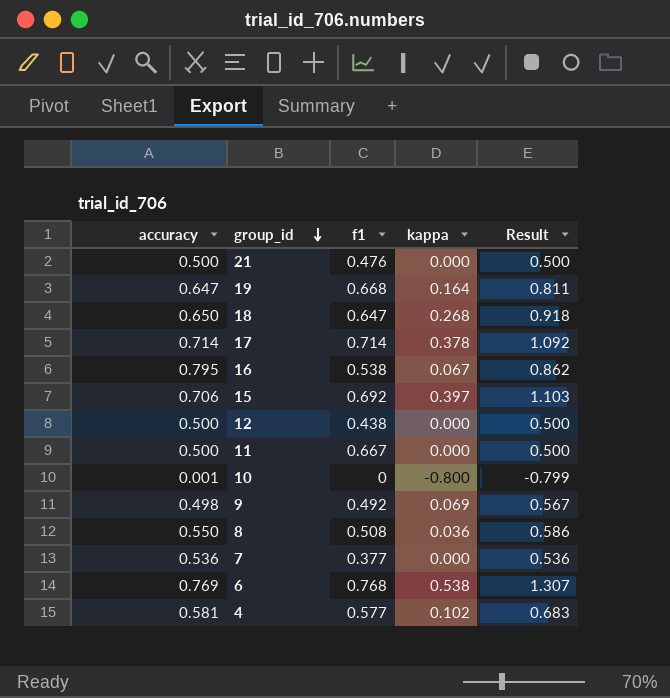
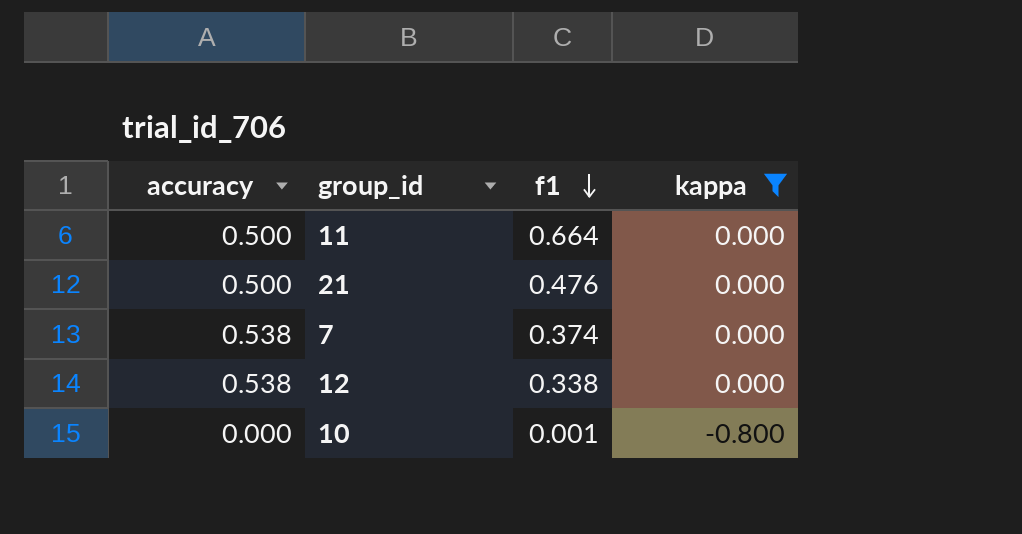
filter: none -> kappa <= 0.000
row order: group_id descending -> f1 descending
column Result | formula: [accuracy] + [kappa] -> none
11 | f1: 0.667 -> 0.664
7 | accuracy: 0.536 -> 0.538
7 | f1: 0.377 -> 0.374
12 | accuracy: 0.500 -> 0.538
12 | f1: 0.438 -> 0.338
10 | accuracy: 0.001 -> 0.000
10 | f1: 0 -> 0.001

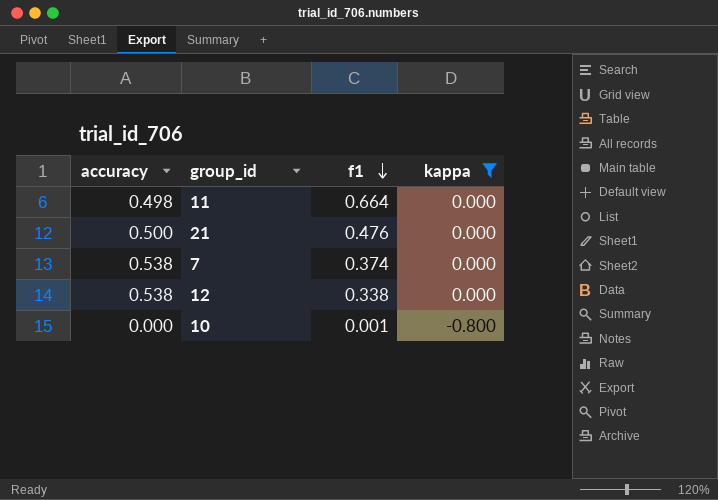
11 | accuracy: 0.500 -> 0.498

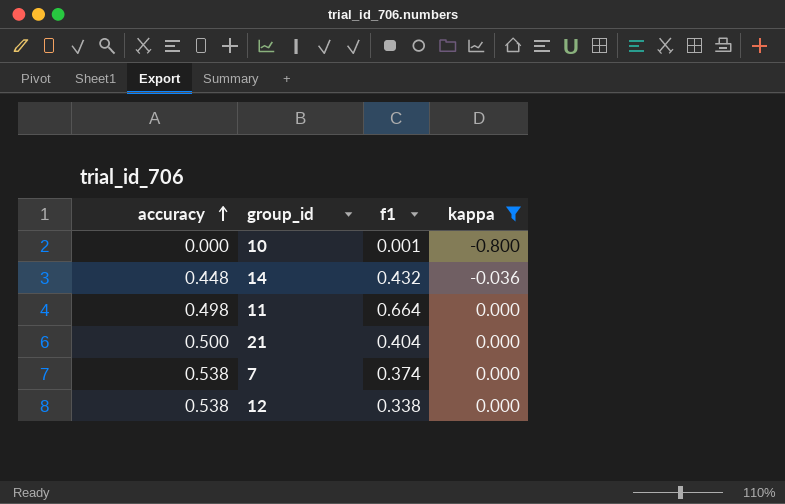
row order: f1 descending -> accuracy ascending
row 14: none -> 0.448 | 0.432 | -0.036
21 | f1: 0.476 -> 0.404

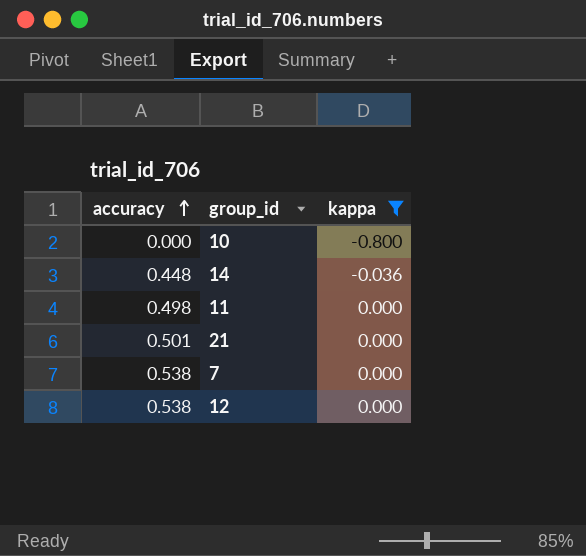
column f1 | position: 3 -> none
21 | accuracy: 0.500 -> 0.501

